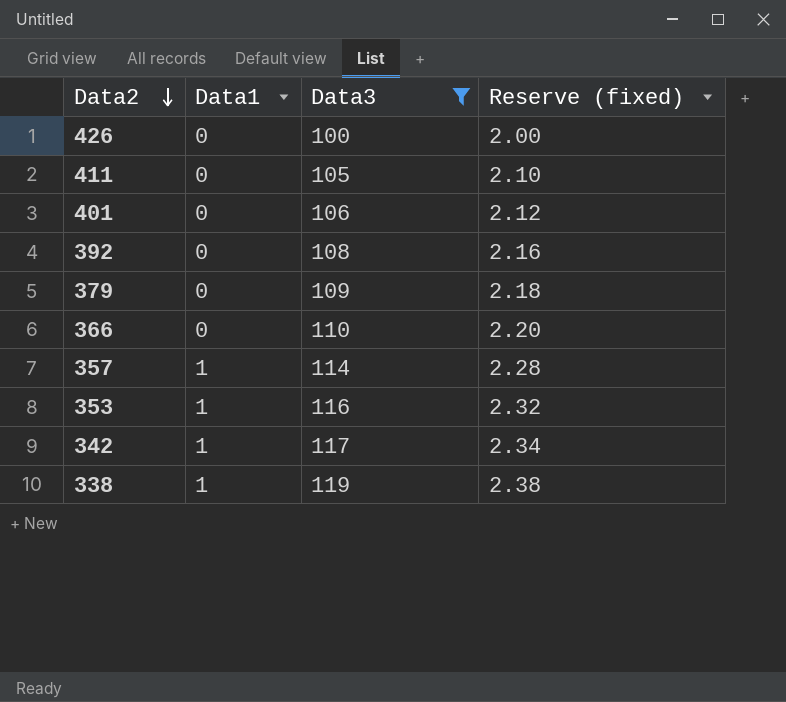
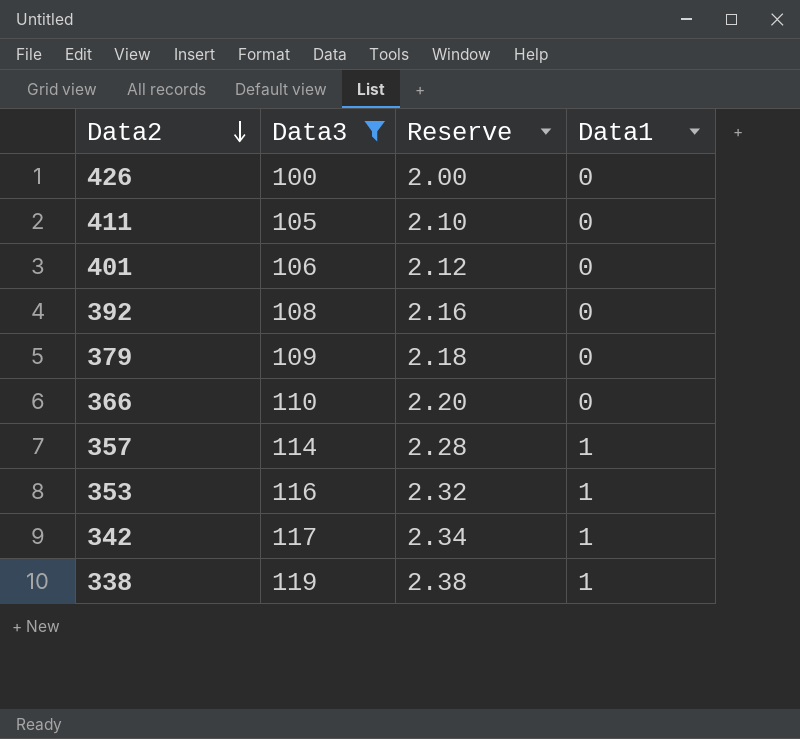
column name: Reserve (fixed) -> Reserve
column Data1 | position: 2 -> 4

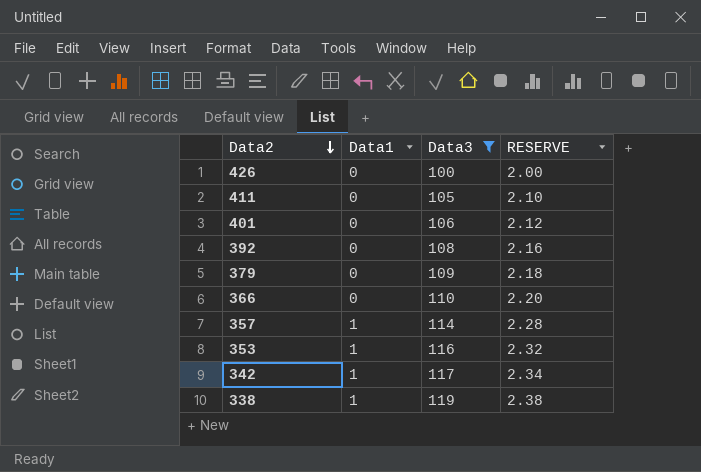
column Data1 | position: 4 -> 2
column name: Reserve -> RESERVE

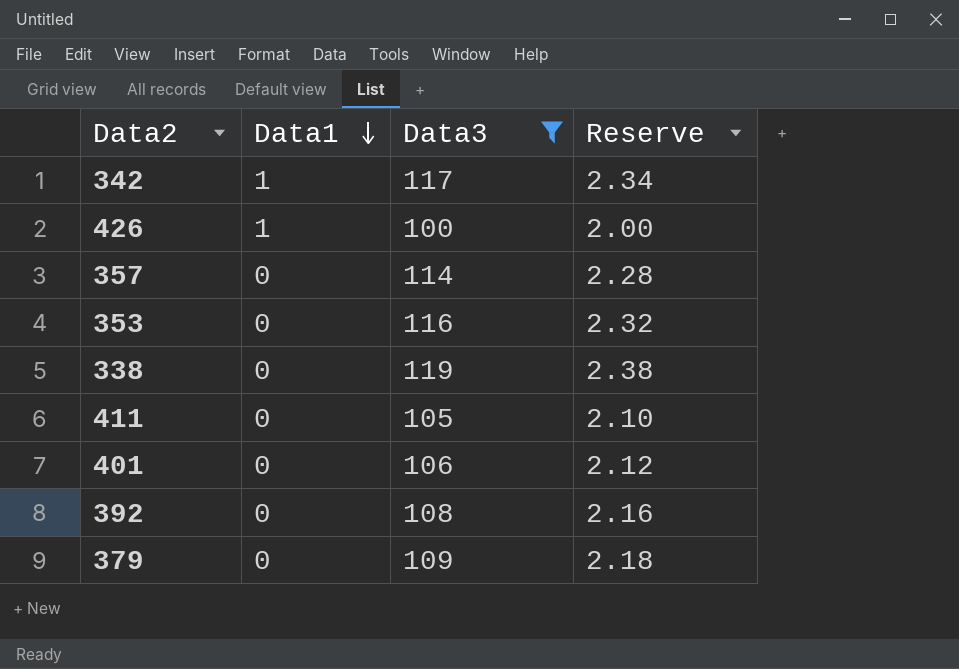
row order: Data2 descending -> Data1 descending
column name: RESERVE -> Reserve
row 366: 0 | 110 | 2.20 -> none
426 | Data1: 0 -> 1
357 | Data1: 1 -> 0
353 | Data1: 1 -> 0
338 | Data1: 1 -> 0

